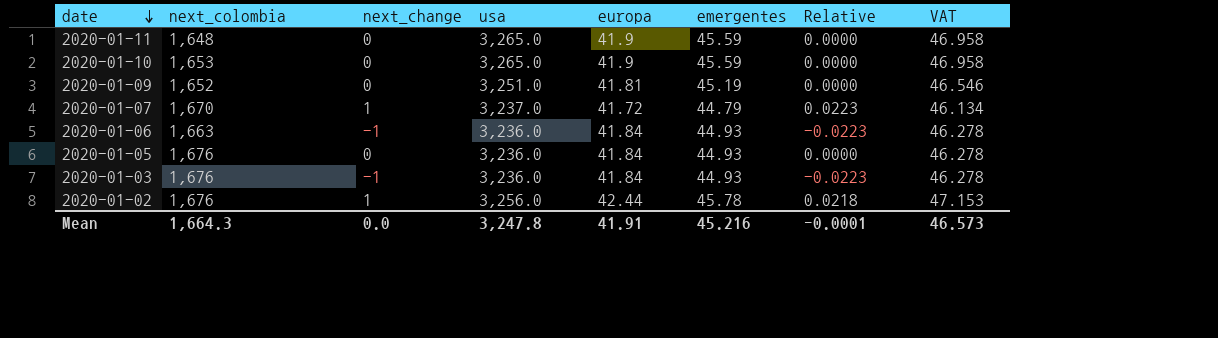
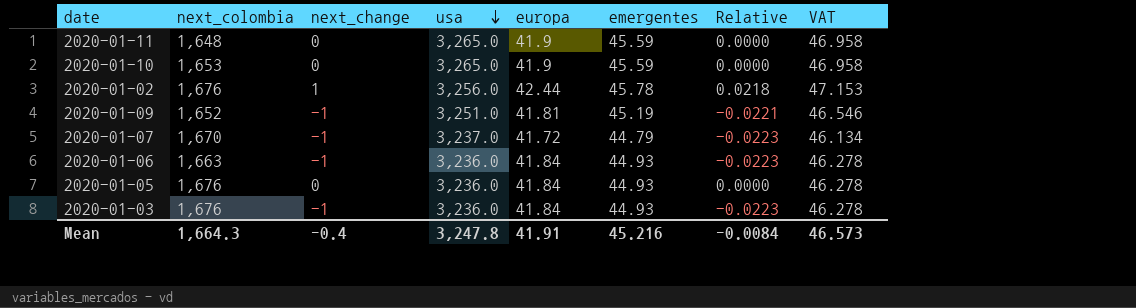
row order: date descending -> usa descending
2020-01-09 | next_change: 0 -> -1
2020-01-09 | Relative: 0.0000 -> -0.0221
2020-01-07 | next_change: 1 -> -1
2020-01-07 | Relative: 0.0223 -> -0.0223
Mean | next_change: 0.0 -> -0.4
Mean | Relative: -0.0001 -> -0.0084

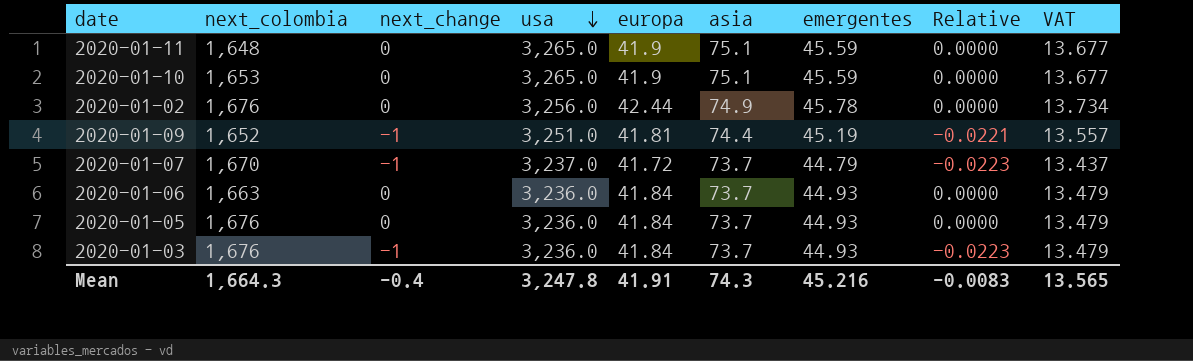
column asia | position: none -> 6
column VAT | formula: [emergentes] * 1.03 -> [emergentes] * 0.3
2020-01-02 | next_change: 1 -> 0
2020-01-02 | Relative: 0.0218 -> 0.0000
2020-01-06 | next_change: -1 -> 0
2020-01-06 | Relative: -0.0223 -> 0.0000
Mean | Relative: -0.0084 -> -0.0083
Mean | VAT: 46.573 -> 13.565

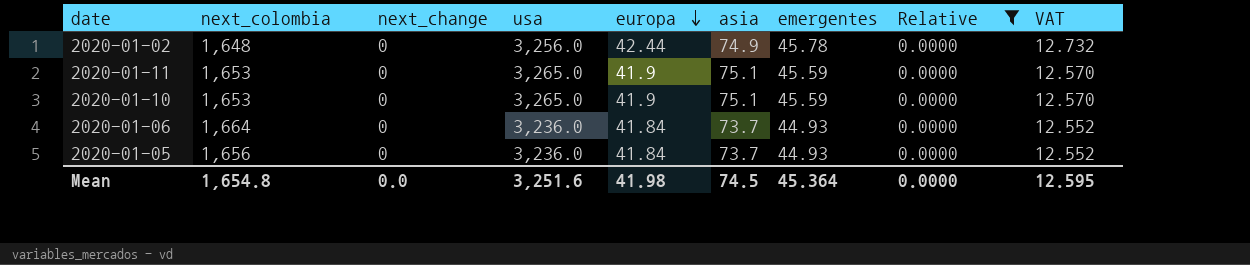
filter: none -> Relative = 0.0000
row order: usa descending -> europa descending
column VAT | formula: [emergentes] * 0.3 -> [europa] * 0.3
2020-01-02 | next_colombia: 1,676 -> 1,648
2020-01-11 | next_colombia: 1,648 -> 1,653
2020-01-06 | next_colombia: 1,663 -> 1,664
2020-01-05 | next_colombia: 1,676 -> 1,656
Mean | next_colombia: 1,664.3 -> 1,654.8
Mean | next_change: -0.4 -> 0.0
Mean | usa: 3,247.8 -> 3,251.6
Mean | europa: 41.91 -> 41.98
Mean | asia: 74.3 -> 74.5
Mean | emergentes: 45.216 -> 45.364
Mean | Relative: -0.0083 -> 0.0000
Mean | VAT: 13.565 -> 12.595

